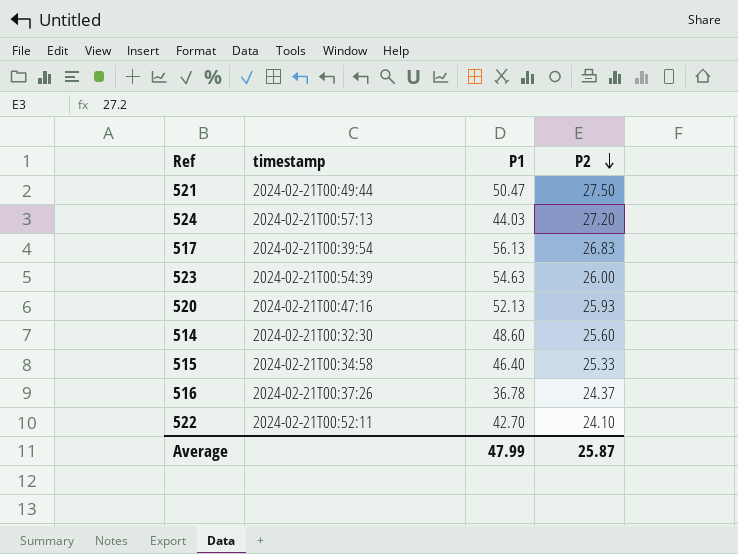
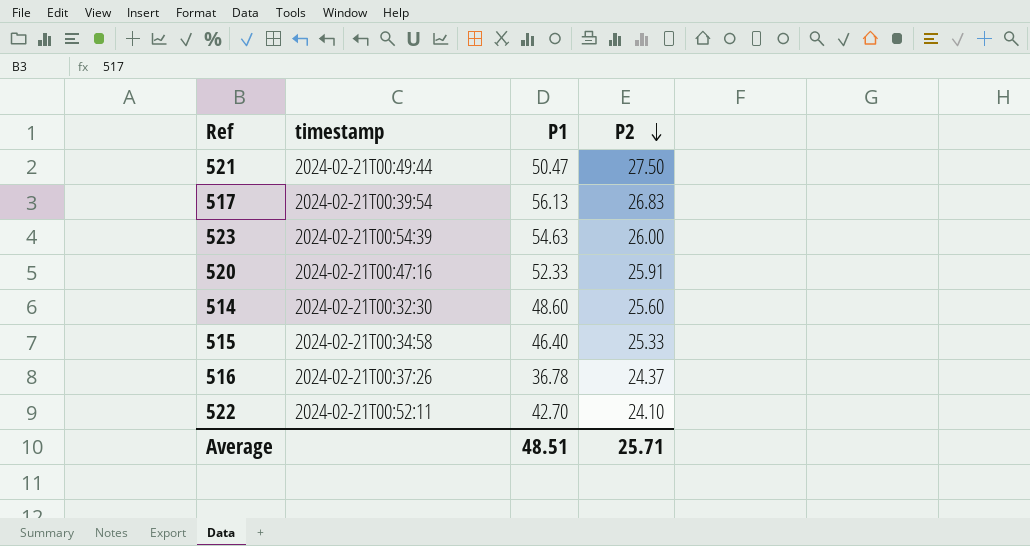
row 524: 2024-02-21T00:57:13 | 44.03 | 27.20 -> none
520 | P1: 52.13 -> 52.33
520 | P2: 25.93 -> 25.91
Average | P1: 47.99 -> 48.51
Average | P2: 25.87 -> 25.71

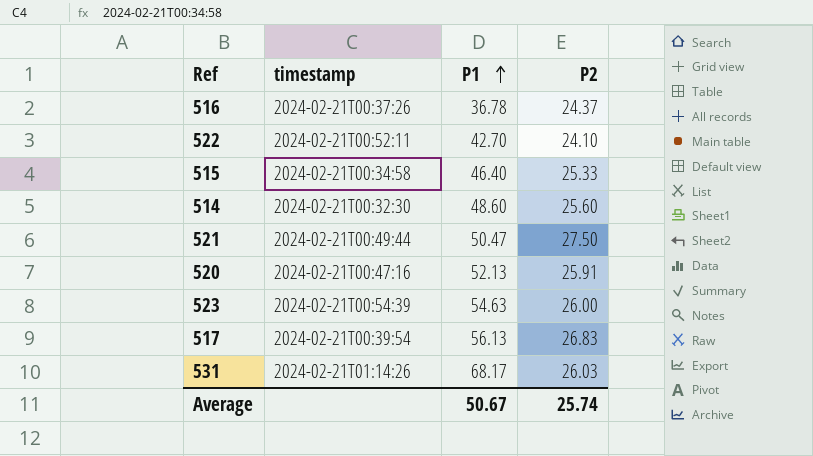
row order: P2 descending -> P1 ascending
520 | P1: 52.33 -> 52.13
row 531: none -> 2024-02-21T01:14:26 | 68.17 | 26.03
Average | P1: 48.51 -> 50.67
Average | P2: 25.71 -> 25.74

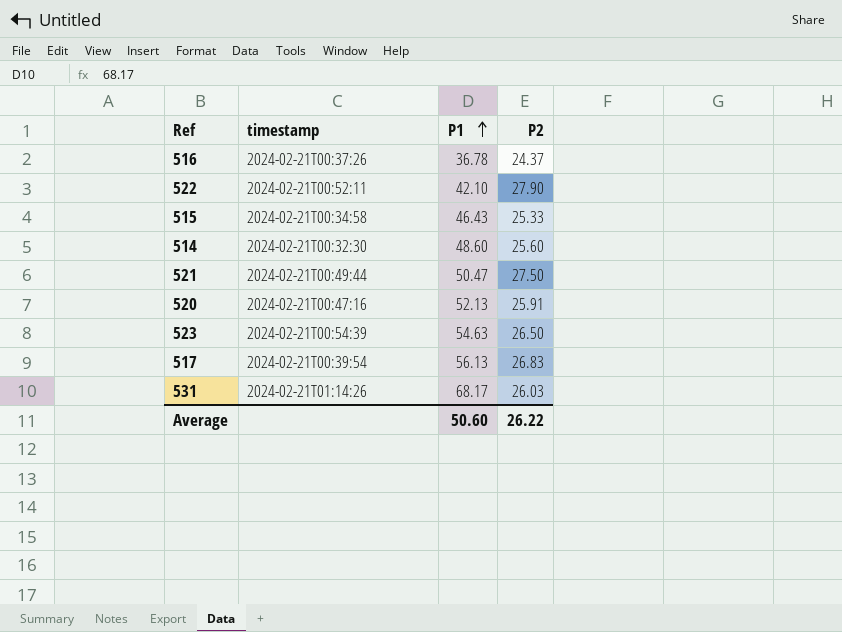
522 | P1: 42.70 -> 42.10
522 | P2: 24.10 -> 27.90
515 | P1: 46.40 -> 46.43
523 | P2: 26.00 -> 26.50
Average | P1: 50.67 -> 50.60
Average | P2: 25.74 -> 26.22

